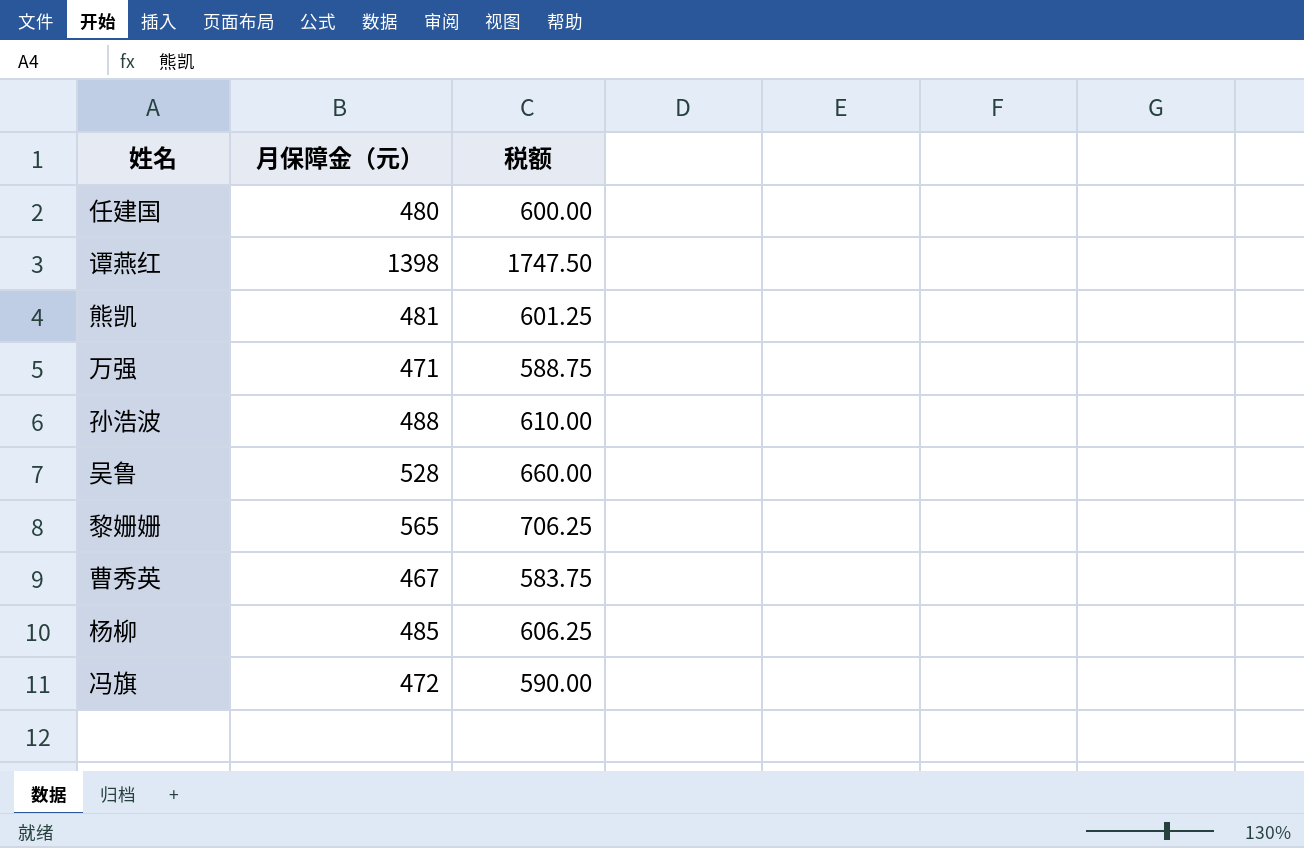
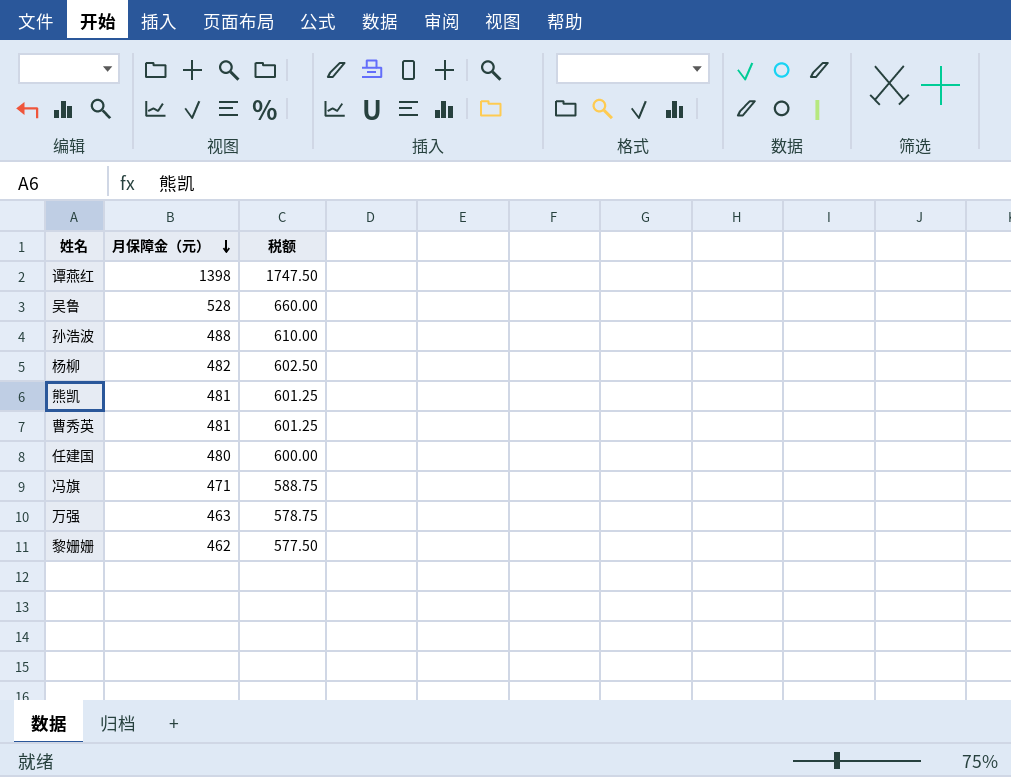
row order: none -> 月保障金（元） descending
杨柳 | 月保障金（元）: 485 -> 482
杨柳 | 税额: 606.25 -> 602.50
曹秀英 | 月保障金（元）: 467 -> 481
曹秀英 | 税额: 583.75 -> 601.25
冯旗 | 月保障金（元）: 472 -> 471
冯旗 | 税额: 590.00 -> 588.75
万强 | 月保障金（元）: 471 -> 463
万强 | 税额: 588.75 -> 578.75
黎姗姗 | 月保障金（元）: 565 -> 462
黎姗姗 | 税额: 706.25 -> 577.50

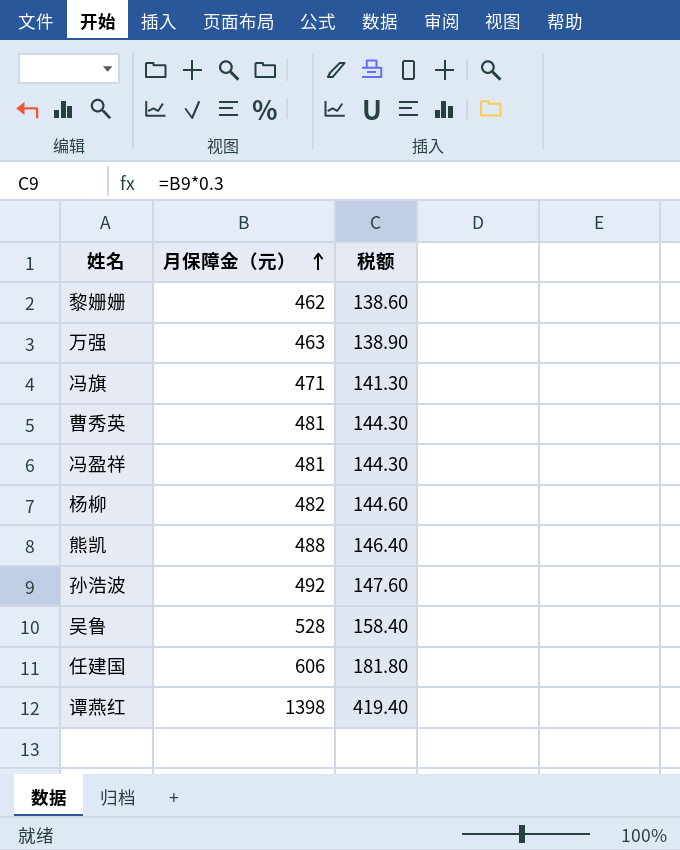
row order: 月保障金（元） descending -> 月保障金（元） ascending
column 税额 | formula: [月保障金（元）] * 1.25 -> [月保障金（元）] * 0.3
row 冯盈祥: none -> 481 | 144.30
熊凯 | 月保障金（元）: 481 -> 488
孙浩波 | 月保障金（元）: 488 -> 492
任建国 | 月保障金（元）: 480 -> 606

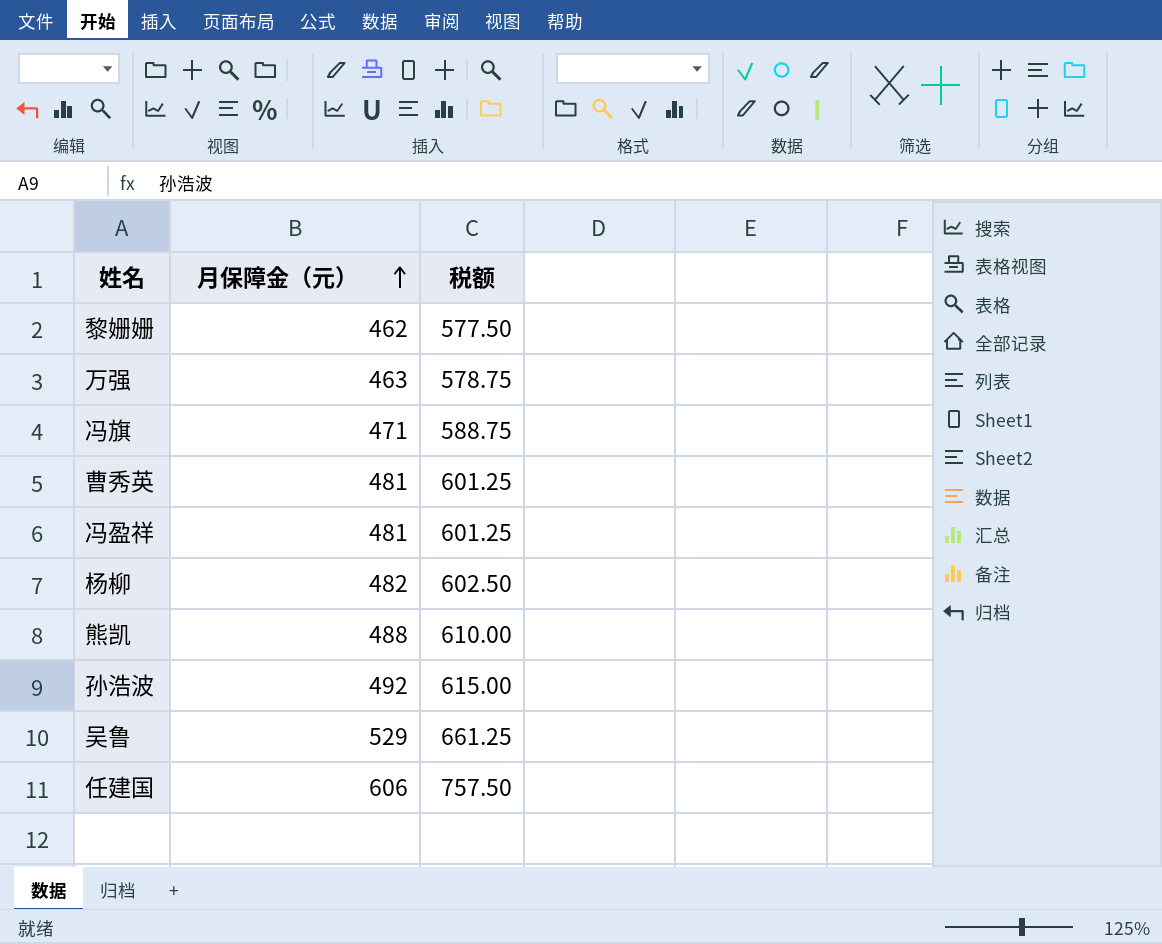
column 税额 | formula: [月保障金（元）] * 0.3 -> [月保障金（元）] * 1.25
row 谭燕红: 1398 | 419.40 -> none
吴鲁 | 月保障金（元）: 528 -> 529

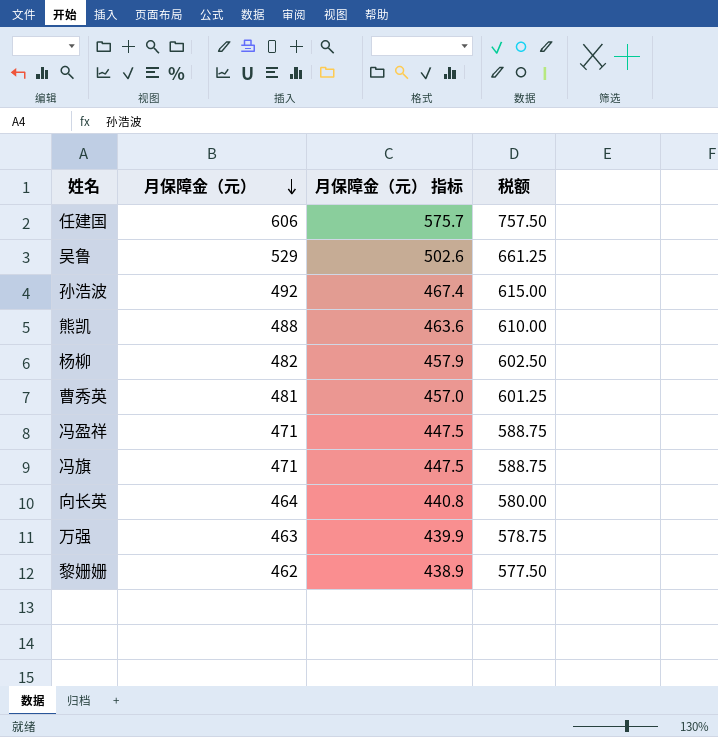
row order: 月保障金（元） ascending -> 月保障金（元） descending
column 月保障金（元） 指标 | formula: none -> [月保障金（元）] * 0.95
冯盈祥 | 月保障金（元）: 481 -> 471
冯盈祥 | 税额: 601.25 -> 588.75
row 向长英: none -> 464 | 440.8 | 580.00

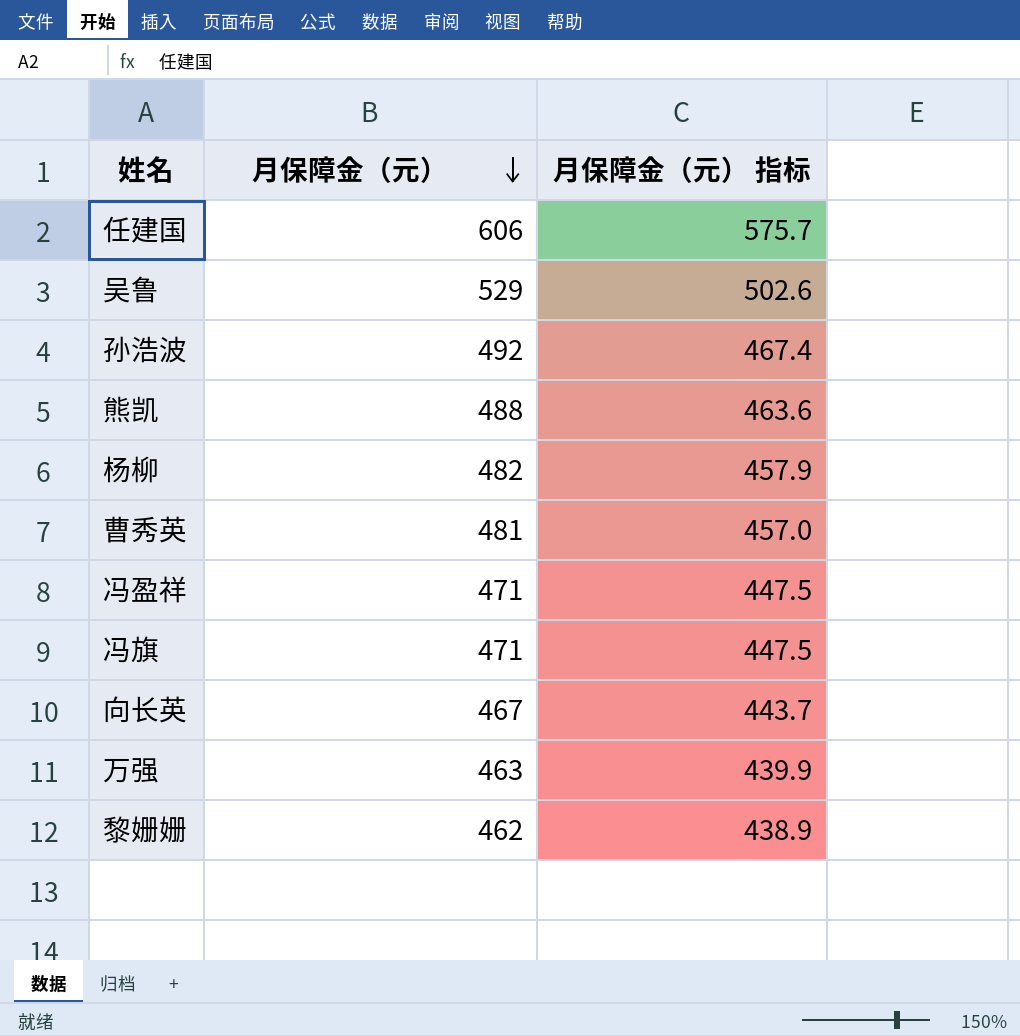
column 税额 | formula: [月保障金（元）] * 1.25 -> none
向长英 | 月保障金（元）: 464 -> 467
向长英 | 月保障金（元） 指标: 440.8 -> 443.7

